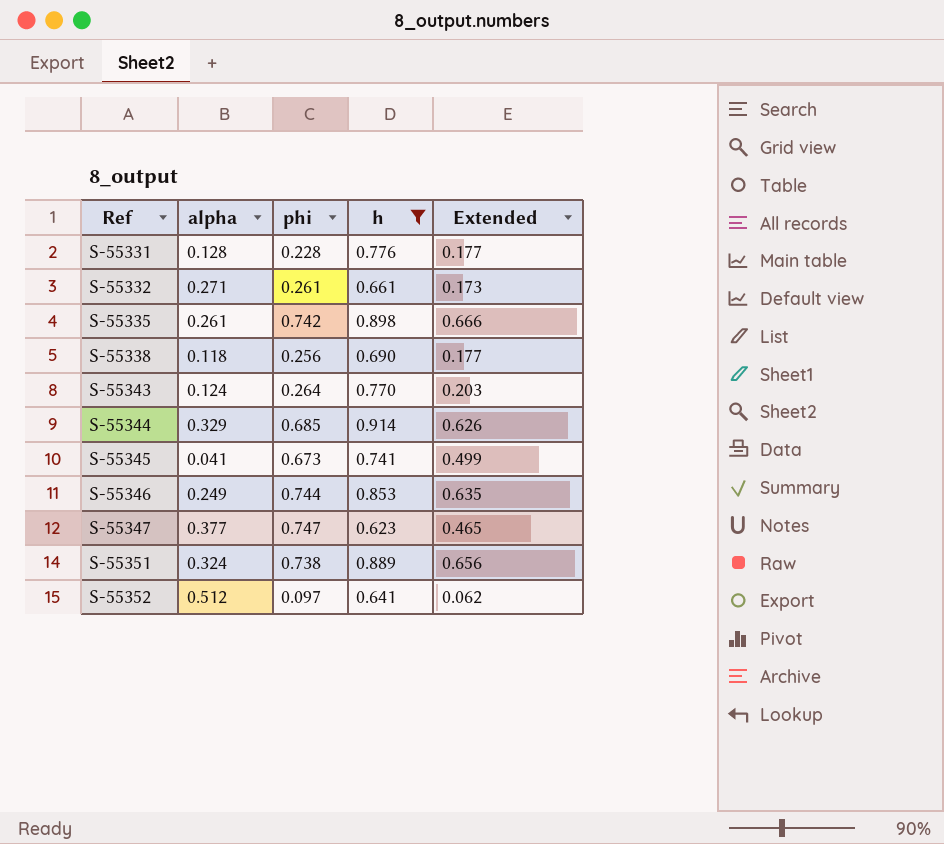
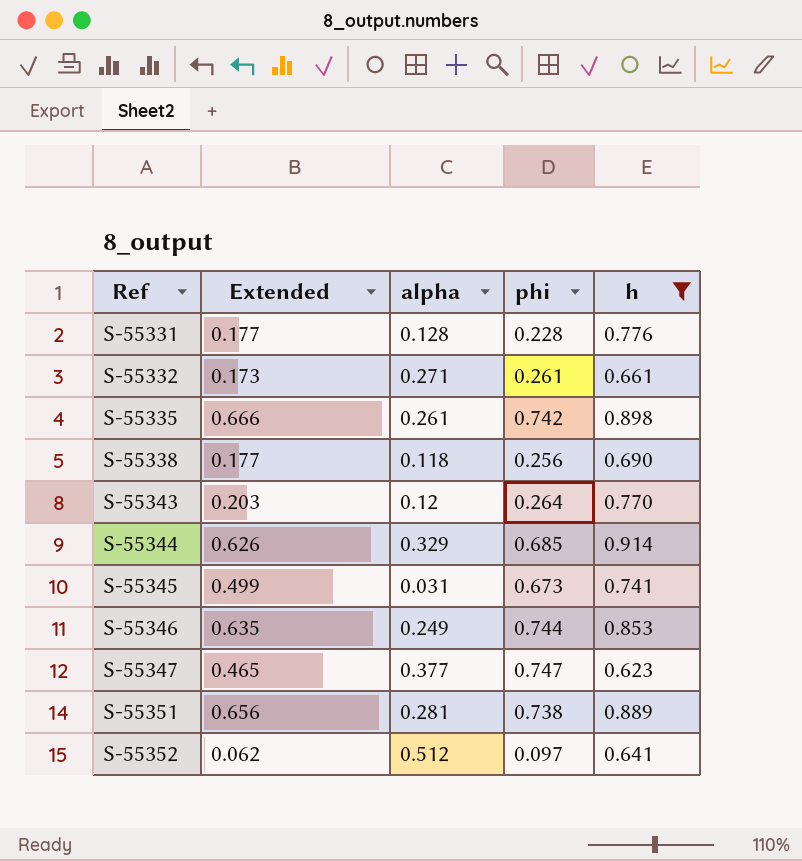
column Extended | position: 5 -> 2
S-55343 | alpha: 0.124 -> 0.12
S-55345 | alpha: 0.041 -> 0.031
S-55351 | alpha: 0.324 -> 0.281

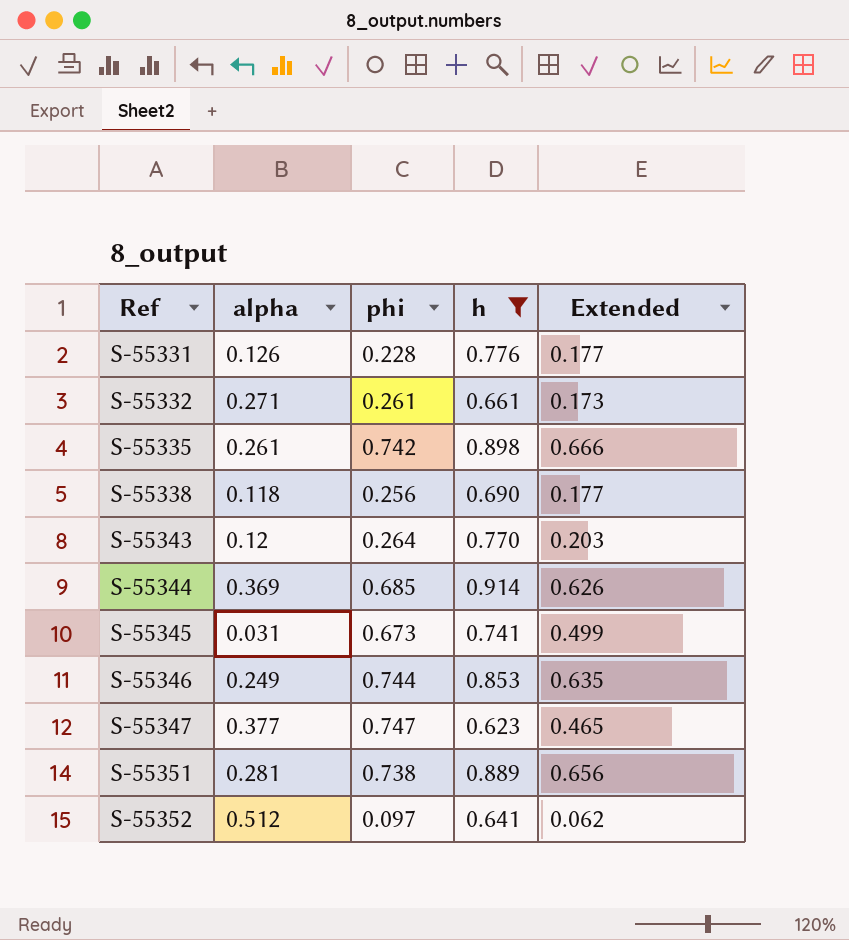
column Extended | position: 2 -> 5
S-55331 | alpha: 0.128 -> 0.126
S-55344 | alpha: 0.329 -> 0.369

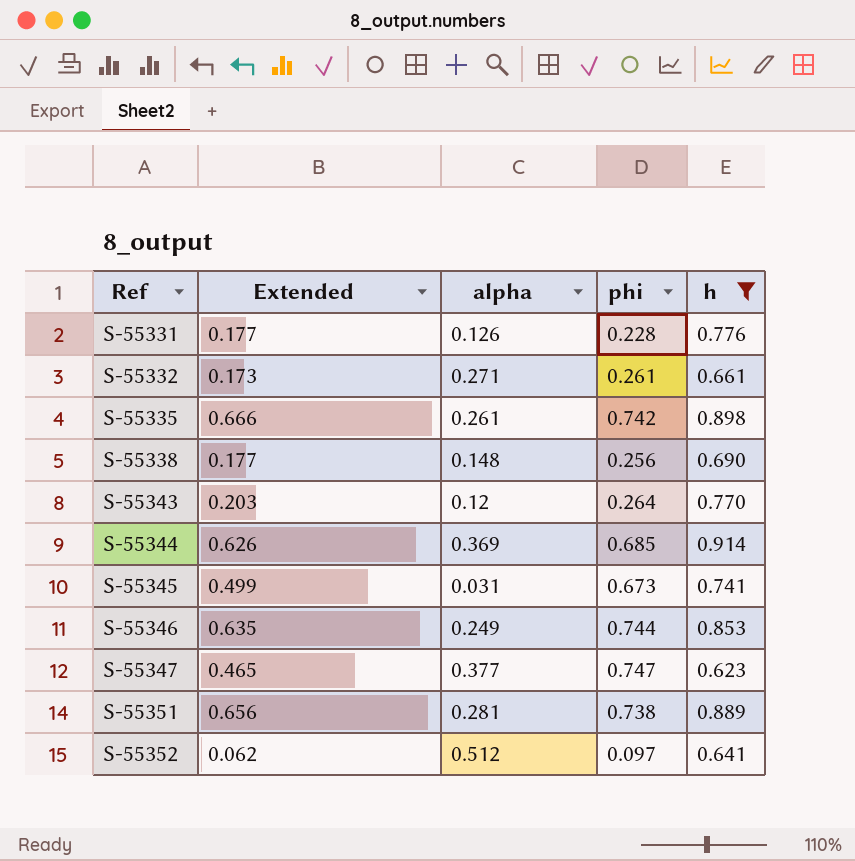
column Extended | position: 5 -> 2
S-55338 | alpha: 0.118 -> 0.148

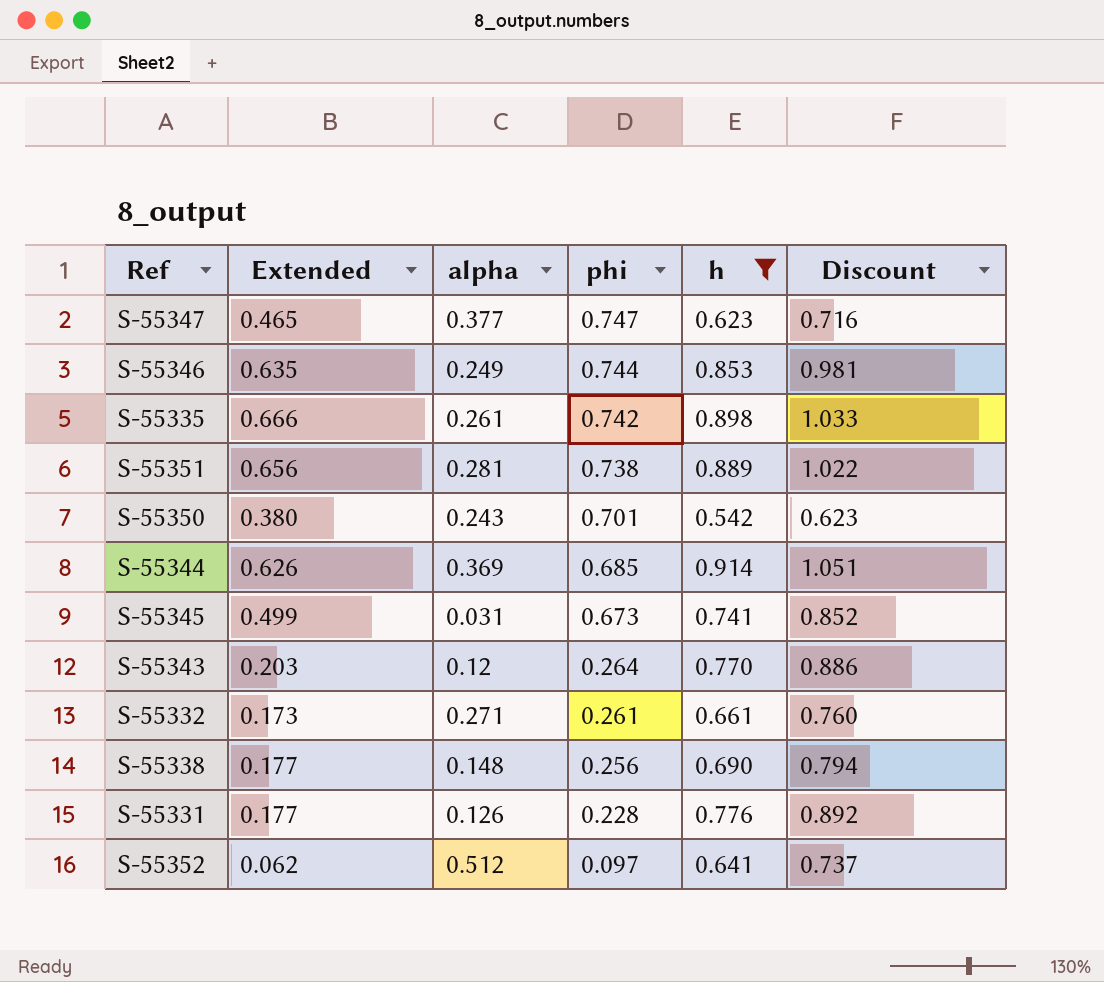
row order: Ref ascending -> phi descending
column Discount | formula: none -> [h] * 1.15
row S-55350: none -> 0.380 | 0.243 | 0.701 | 0.542 | 0.623

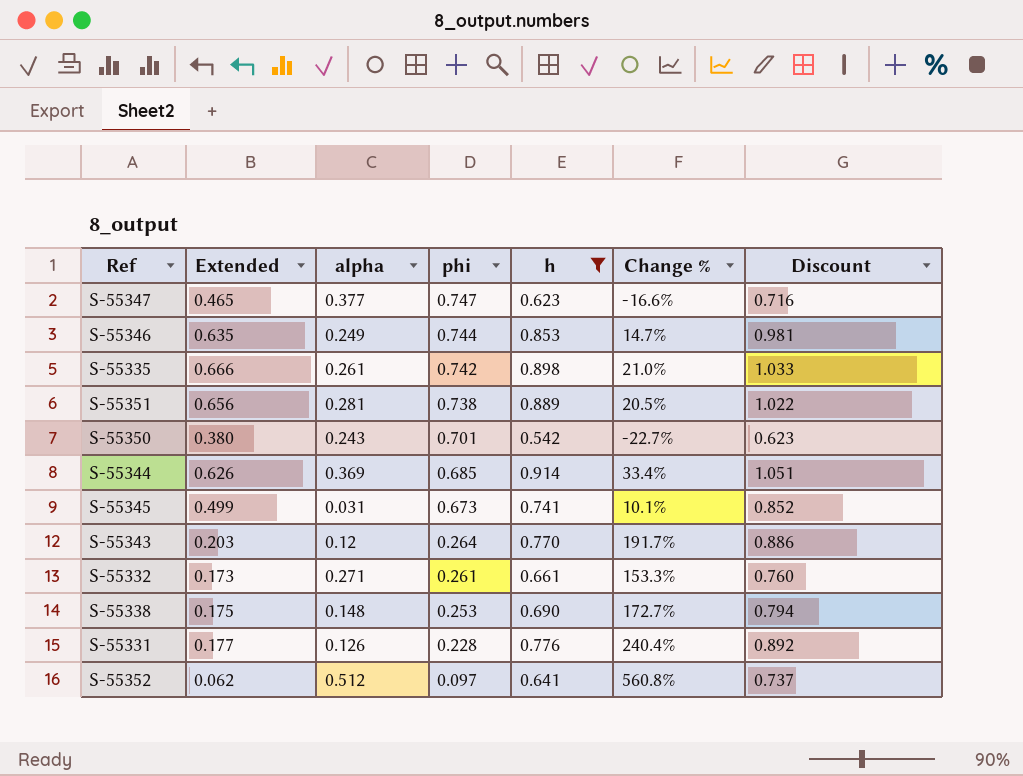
column Change % | formula: none -> ([h] - [phi]) / [phi]
S-55338 | Extended: 0.177 -> 0.175
S-55338 | phi: 0.256 -> 0.253

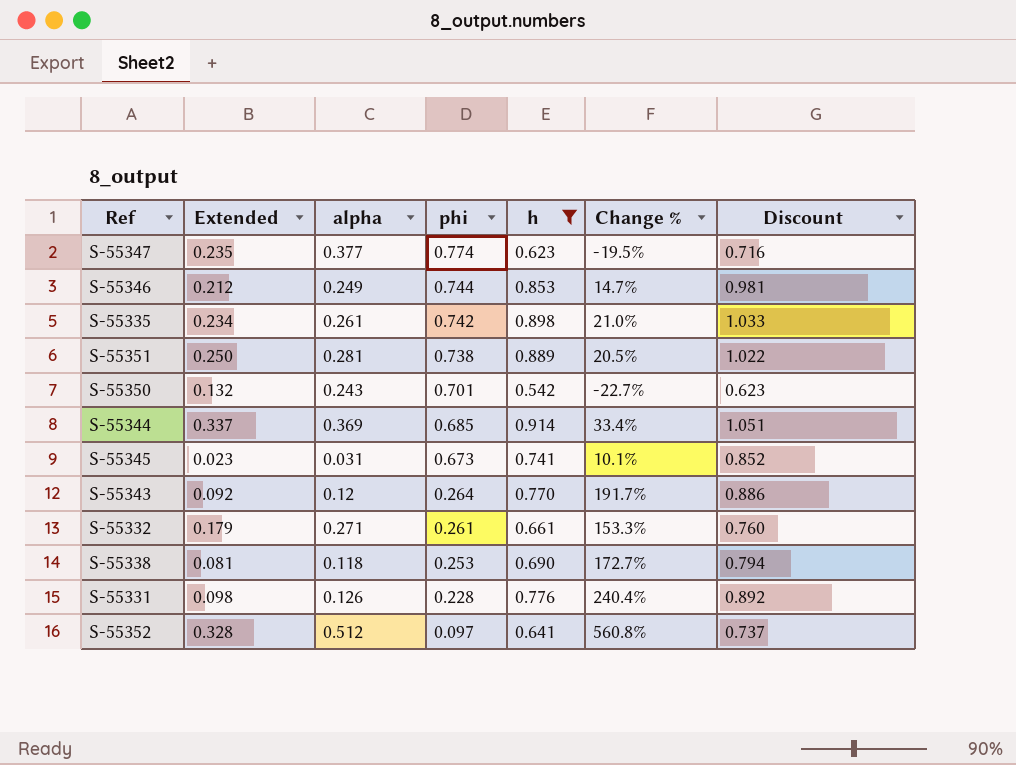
column Extended | formula: [phi] * [h] -> [alpha] * [h]
S-55347 | phi: 0.747 -> 0.774
S-55347 | Change %: -16.6% -> -19.5%
S-55338 | alpha: 0.148 -> 0.118

